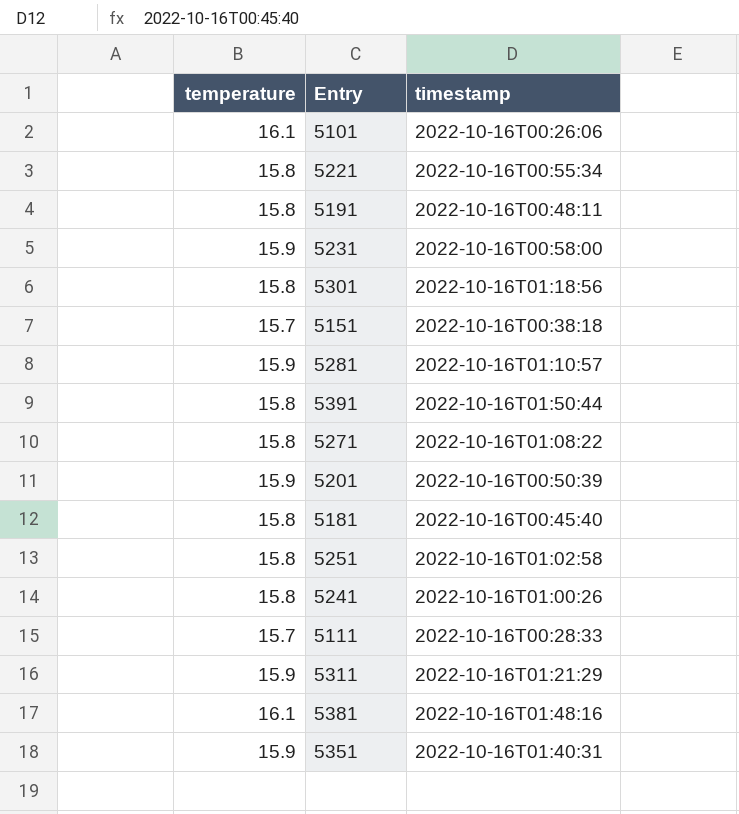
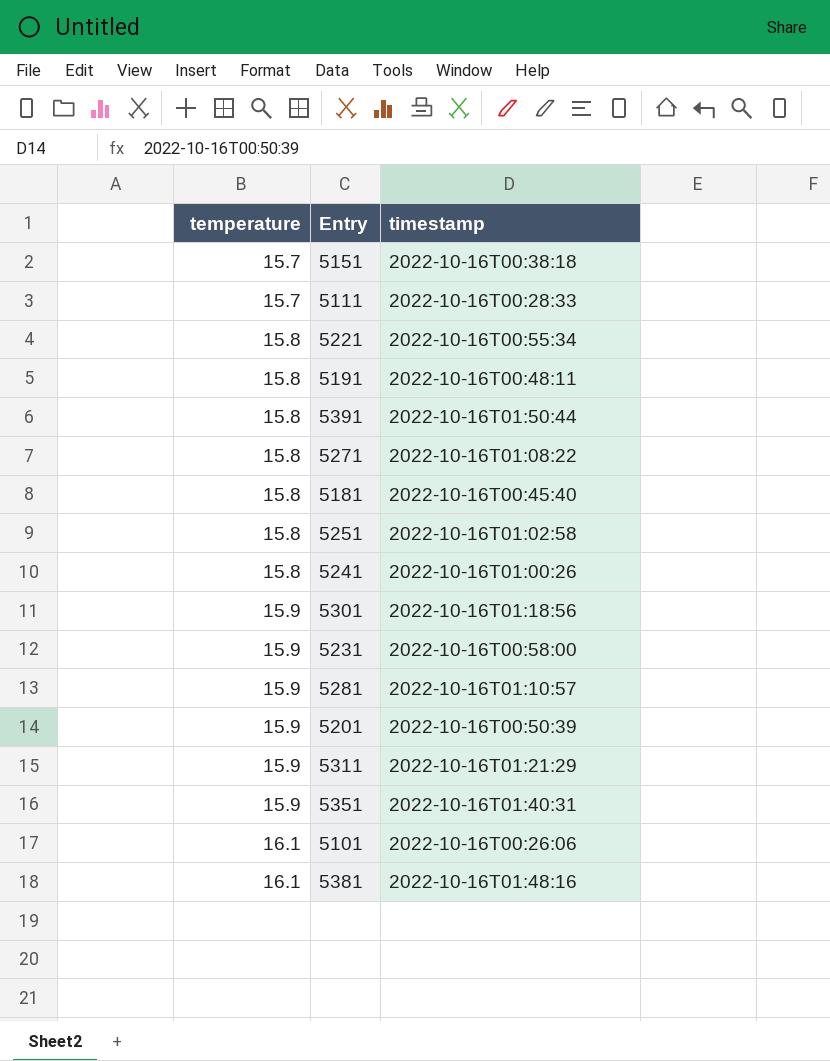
row order: none -> temperature ascending
5301 | temperature: 15.8 -> 15.9

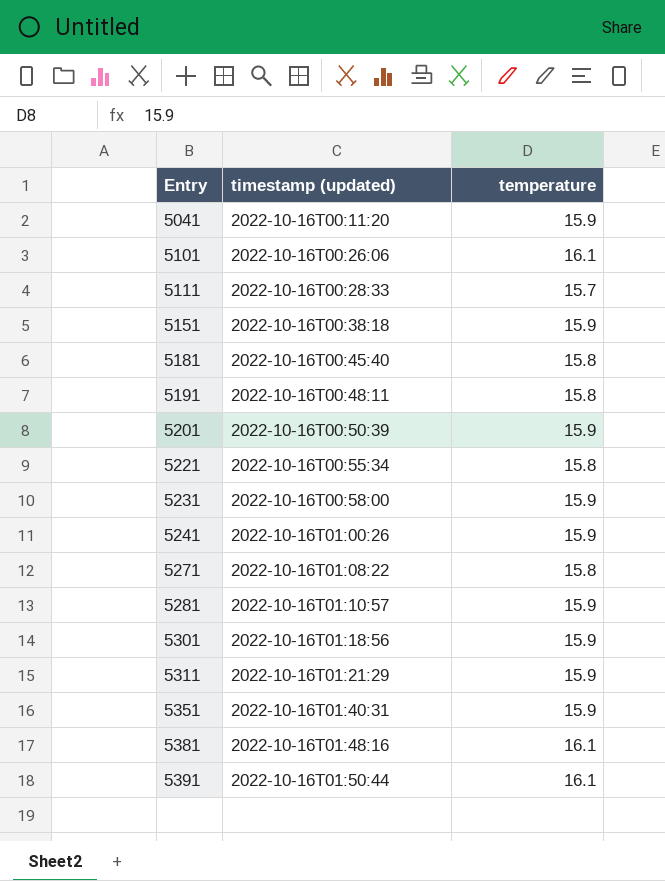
row order: temperature ascending -> Entry ascending
column name: timestamp -> timestamp (updated)
column temperature | position: 1 -> 3
row 5251: 15.8 | 2022-10-16T01:02:58 -> none
row 5041: none -> 2022-10-16T00:11:20 | 15.9
5151 | temperature: 15.7 -> 15.9
5241 | temperature: 15.8 -> 15.9
5391 | temperature: 15.8 -> 16.1

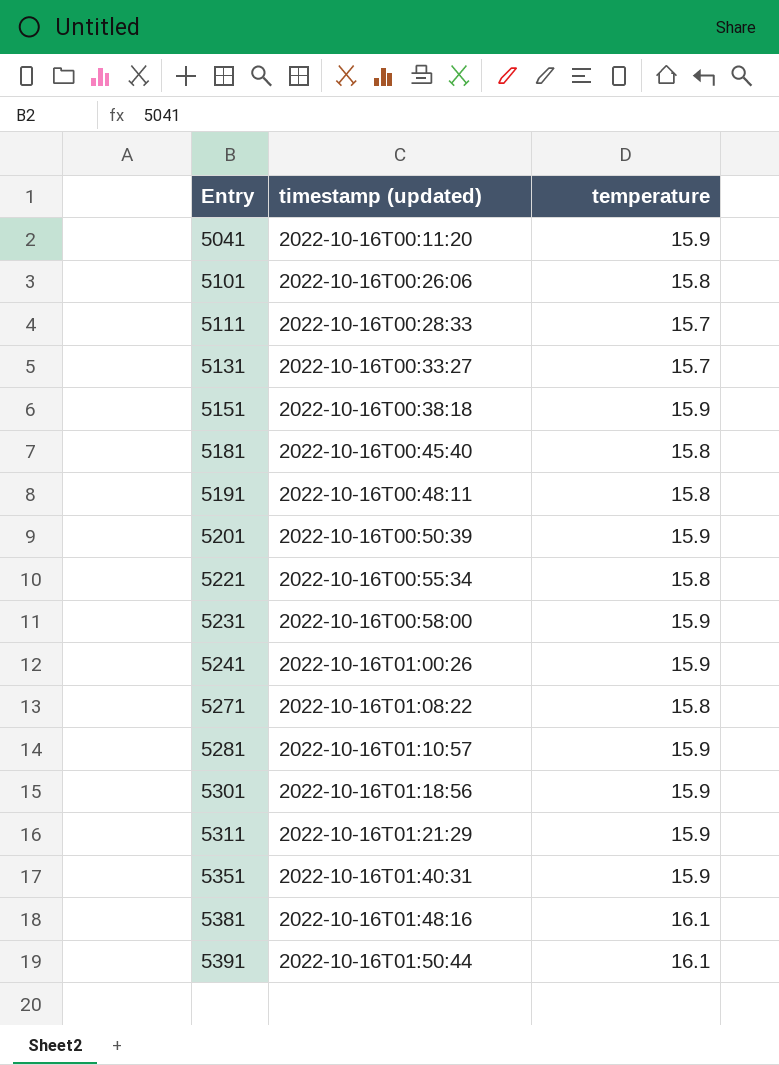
5101 | temperature: 16.1 -> 15.8
row 5131: none -> 2022-10-16T00:33:27 | 15.7

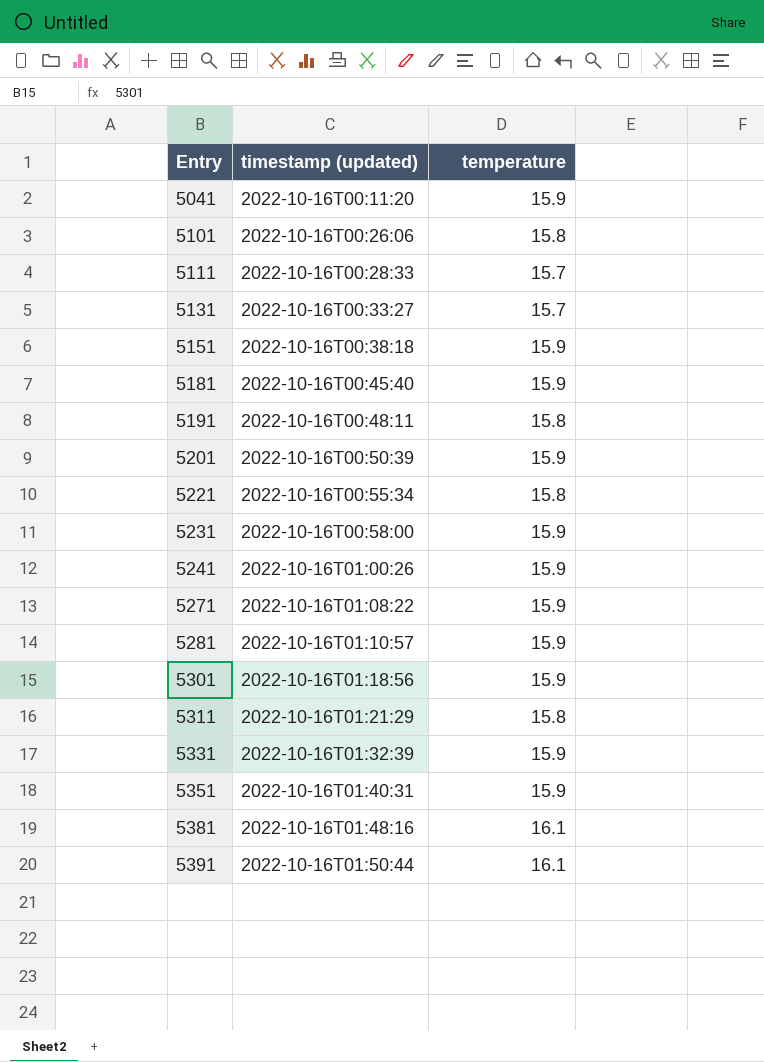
5181 | temperature: 15.8 -> 15.9
5271 | temperature: 15.8 -> 15.9
5311 | temperature: 15.9 -> 15.8
row 5331: none -> 2022-10-16T01:32:39 | 15.9

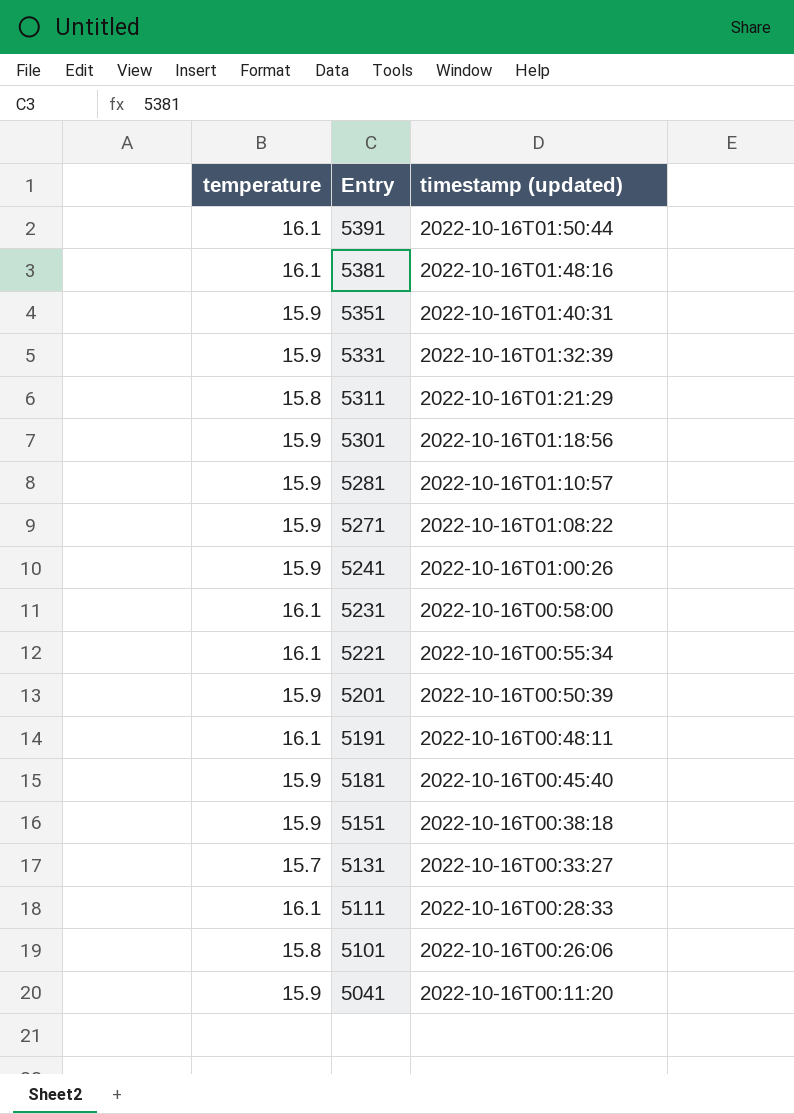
row order: Entry ascending -> Entry descending
column temperature | position: 3 -> 1
5231 | temperature: 15.9 -> 16.1
5221 | temperature: 15.8 -> 16.1
5191 | temperature: 15.8 -> 16.1
5111 | temperature: 15.7 -> 16.1

